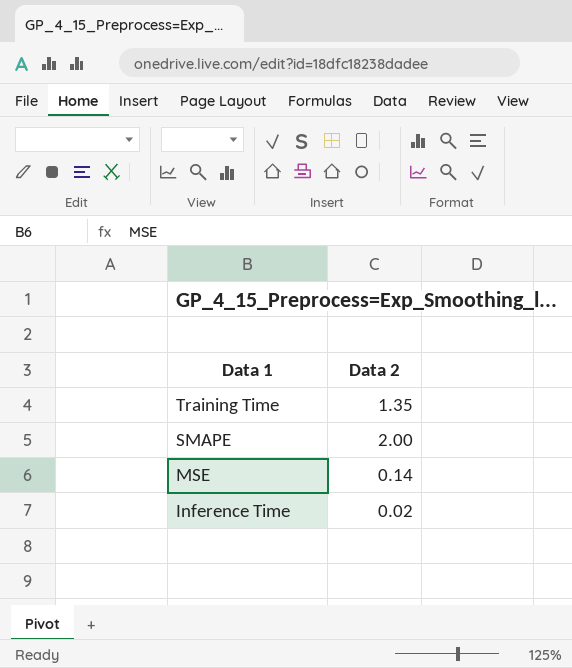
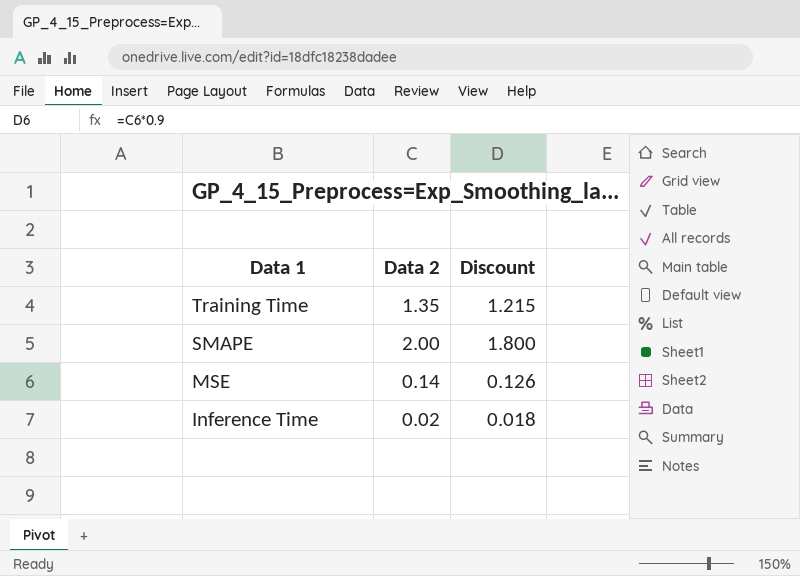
column Discount | formula: none -> [Data 2] * 0.9

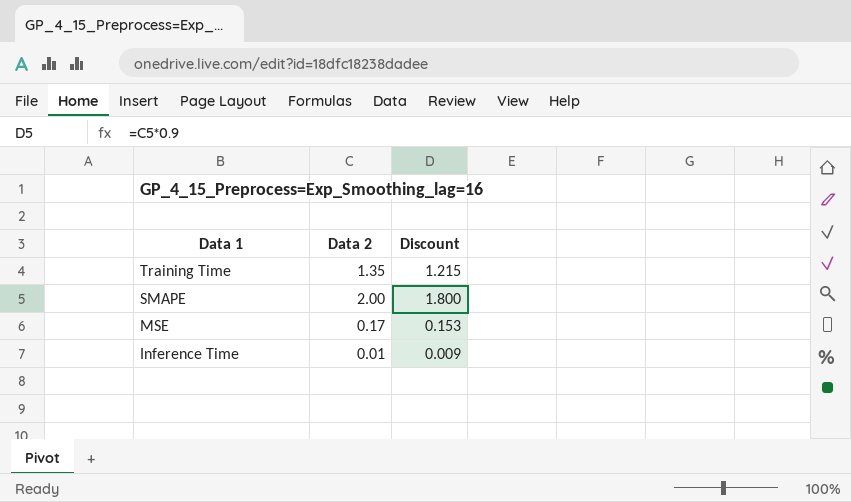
MSE | Data 2: 0.14 -> 0.17
MSE | Discount: 0.126 -> 0.153
Inference Time | Data 2: 0.02 -> 0.01
Inference Time | Discount: 0.018 -> 0.009

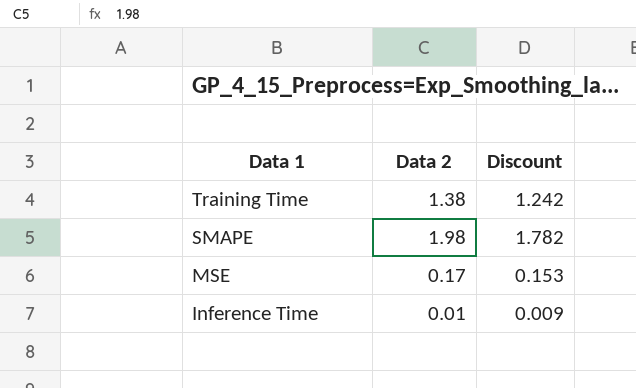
Training Time | Data 2: 1.35 -> 1.38
Training Time | Discount: 1.215 -> 1.242
SMAPE | Data 2: 2.00 -> 1.98
SMAPE | Discount: 1.800 -> 1.782

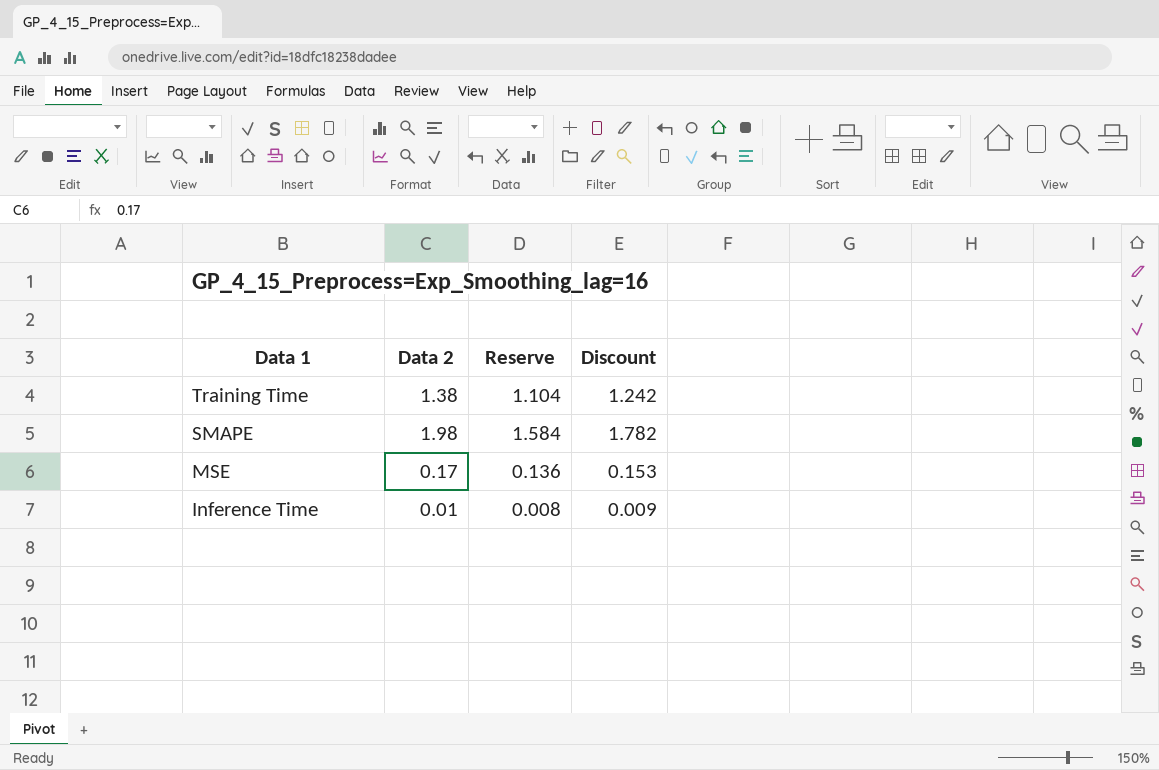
column Reserve | formula: none -> [Data 2] * 0.8

